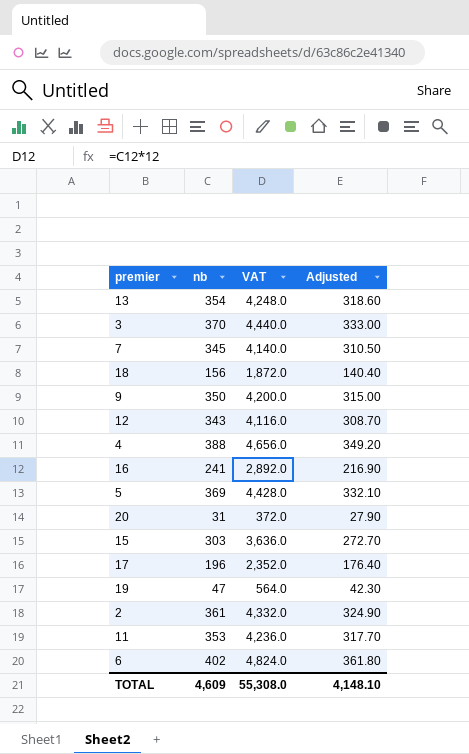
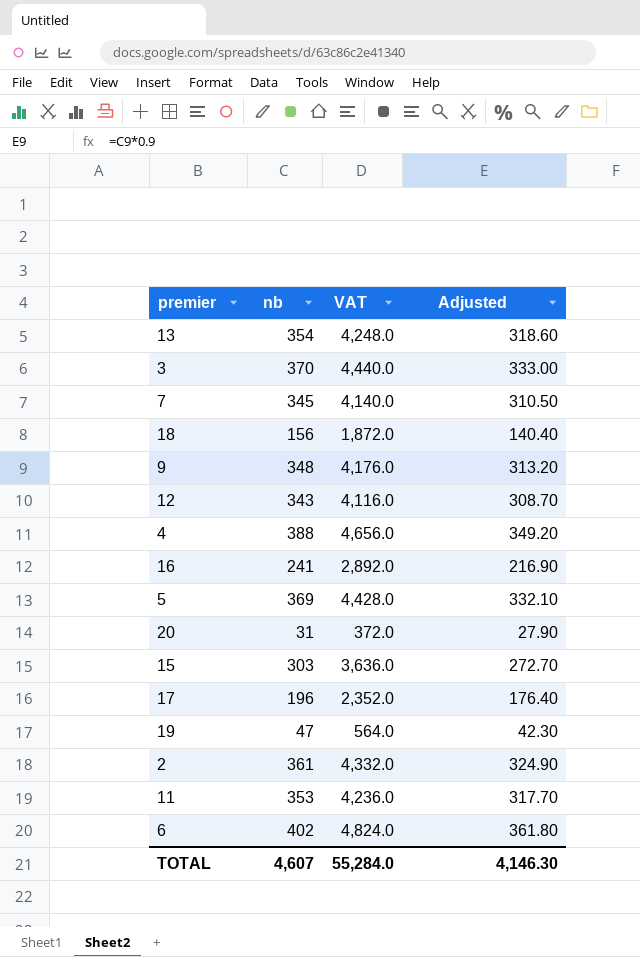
9 | nb: 350 -> 348
9 | VAT: 4,200.0 -> 4,176.0
9 | Adjusted: 315.00 -> 313.20
TOTAL | nb: 4,609 -> 4,607
TOTAL | VAT: 55,308.0 -> 55,284.0
TOTAL | Adjusted: 4,148.10 -> 4,146.30

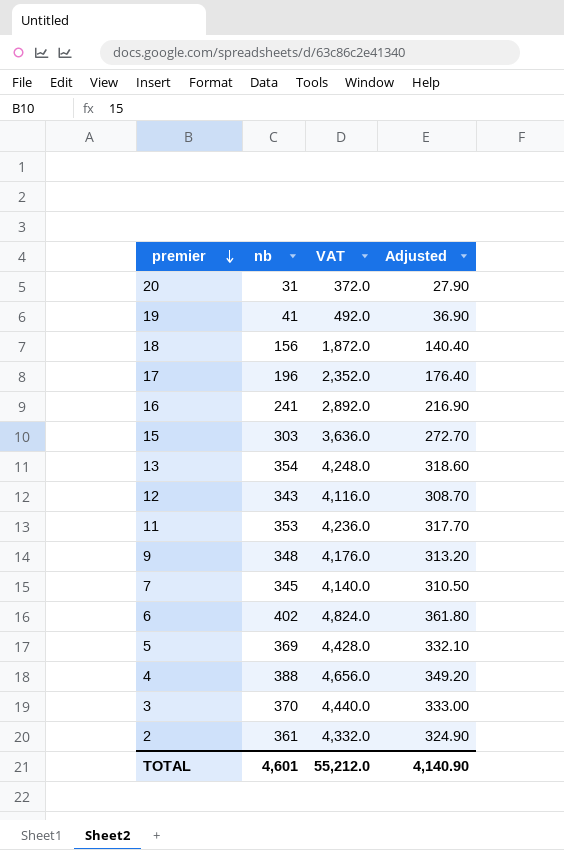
row order: none -> premier descending
19 | nb: 47 -> 41
19 | VAT: 564.0 -> 492.0
19 | Adjusted: 42.30 -> 36.90
TOTAL | nb: 4,607 -> 4,601
TOTAL | VAT: 55,284.0 -> 55,212.0
TOTAL | Adjusted: 4,146.30 -> 4,140.90

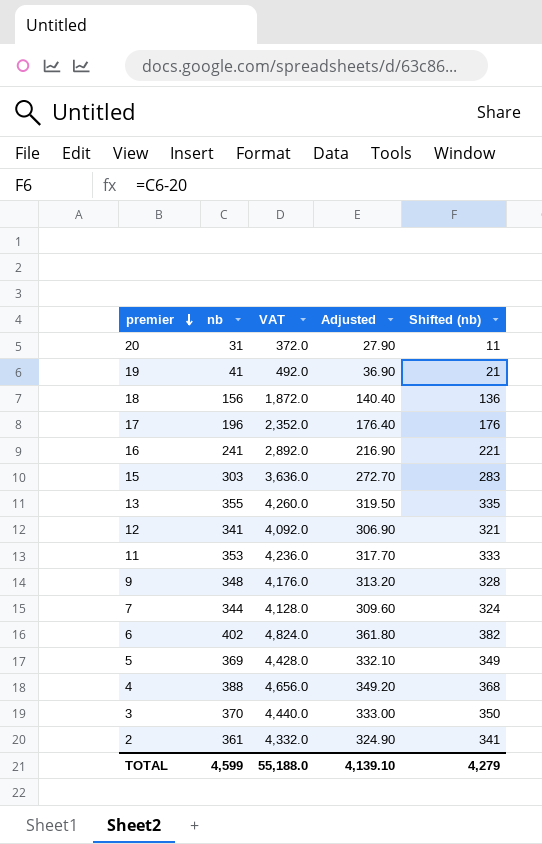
column Shifted (nb) | formula: none -> [nb] - 20
13 | nb: 354 -> 355
13 | VAT: 4,248.0 -> 4,260.0
13 | Adjusted: 318.60 -> 319.50
12 | nb: 343 -> 341
12 | VAT: 4,116.0 -> 4,092.0
12 | Adjusted: 308.70 -> 306.90
7 | nb: 345 -> 344
7 | VAT: 4,140.0 -> 4,128.0
7 | Adjusted: 310.50 -> 309.60
TOTAL | nb: 4,601 -> 4,599
TOTAL | VAT: 55,212.0 -> 55,188.0
TOTAL | Adjusted: 4,140.90 -> 4,139.10

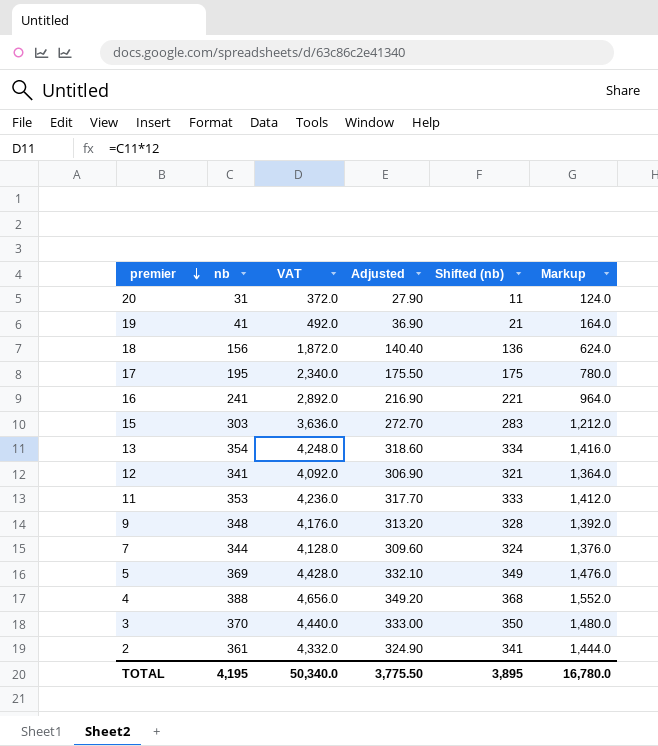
column Markup | formula: none -> [nb] * 4
row 6: 402 | 4,824.0 | 361.80 | 382 -> none
17 | nb: 196 -> 195
17 | VAT: 2,352.0 -> 2,340.0
17 | Adjusted: 176.40 -> 175.50
17 | Shifted (nb): 176 -> 175
13 | nb: 355 -> 354
13 | VAT: 4,260.0 -> 4,248.0
13 | Adjusted: 319.50 -> 318.60
13 | Shifted (nb): 335 -> 334
TOTAL | nb: 4,599 -> 4,195
TOTAL | VAT: 55,188.0 -> 50,340.0
TOTAL | Adjusted: 4,139.10 -> 3,775.50
TOTAL | Shifted (nb): 4,279 -> 3,895

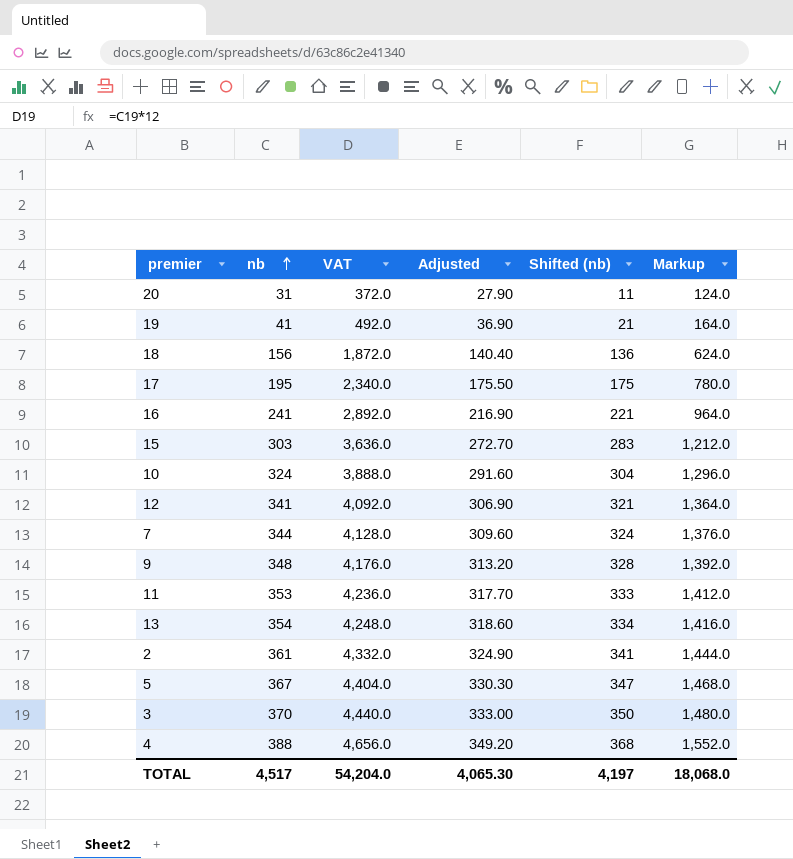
row order: premier descending -> nb ascending
row 10: none -> 324 | 3,888.0 | 291.60 | 304 | 1,296.0
5 | nb: 369 -> 367
5 | VAT: 4,428.0 -> 4,404.0
5 | Adjusted: 332.10 -> 330.30
5 | Shifted (nb): 349 -> 347
5 | Markup: 1,476.0 -> 1,468.0
TOTAL | nb: 4,195 -> 4,517
TOTAL | VAT: 50,340.0 -> 54,204.0
TOTAL | Adjusted: 3,775.50 -> 4,065.30
TOTAL | Shifted (nb): 3,895 -> 4,197
TOTAL | Markup: 16,780.0 -> 18,068.0

